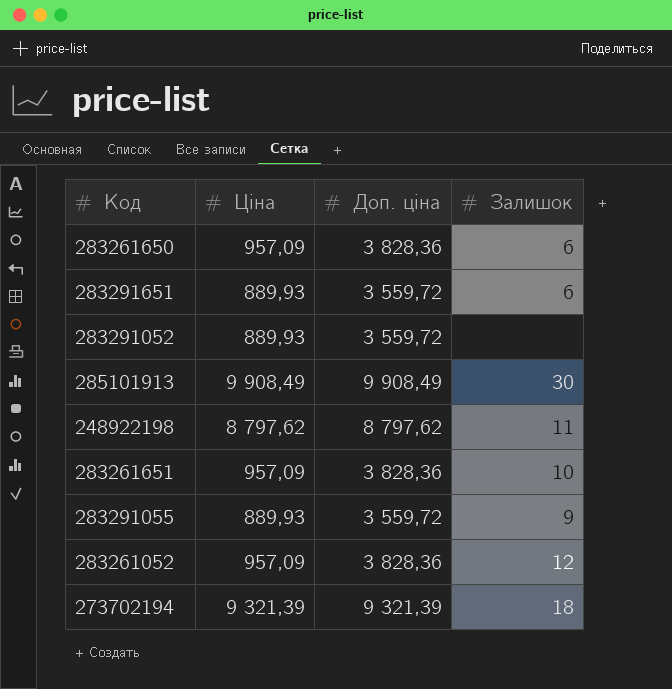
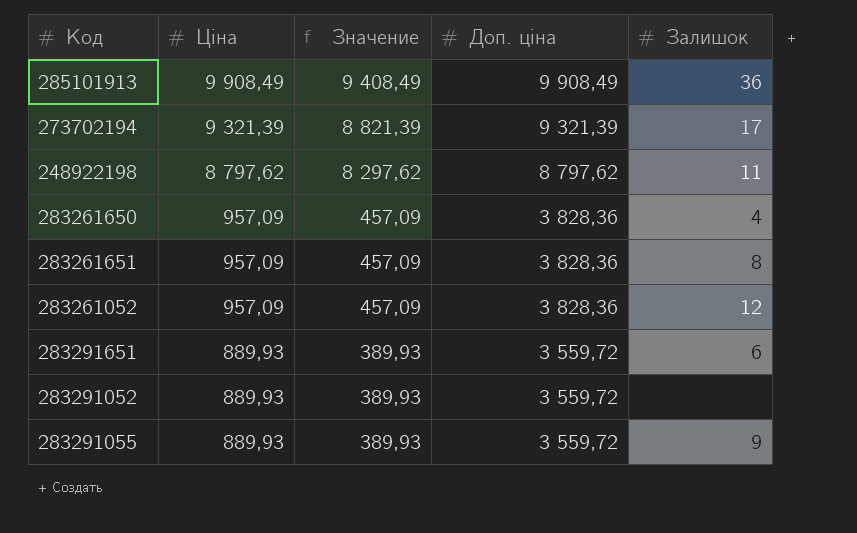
row order: none -> Ціна descending
column Значение | formula: none -> [Ціна] - 500
285101913 | Залишок: 30 -> 36
273702194 | Залишок: 18 -> 17
283261650 | Залишок: 6 -> 4
283261651 | Залишок: 10 -> 8

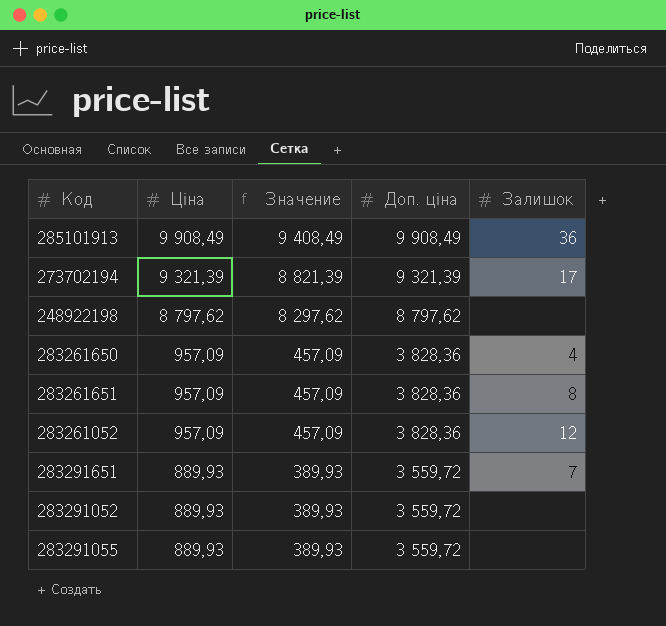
248922198 | Залишок: 11 -> none
283291651 | Залишок: 6 -> 7
283291055 | Залишок: 9 -> none

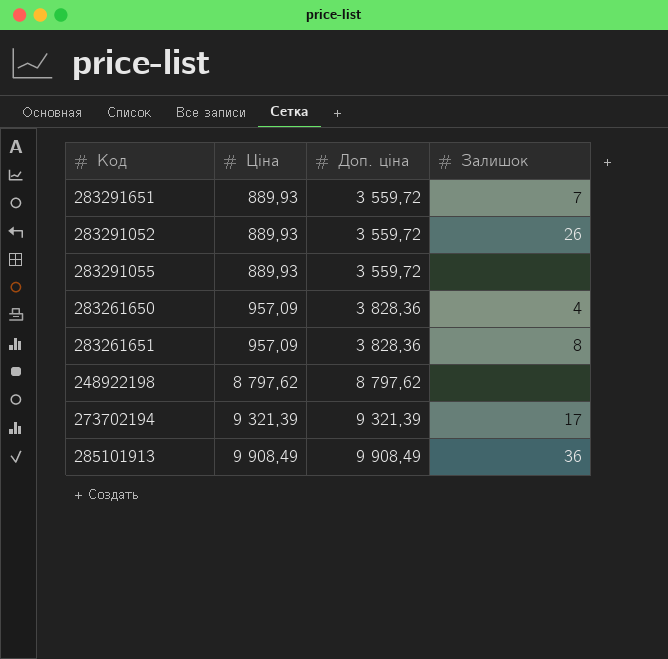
row order: Ціна descending -> Ціна ascending
column Значение | formula: [Ціна] - 500 -> none
row 283261052: 957,09 | 457,09 | 3 828,36 | 12 -> none
283291052 | Залишок: none -> 26

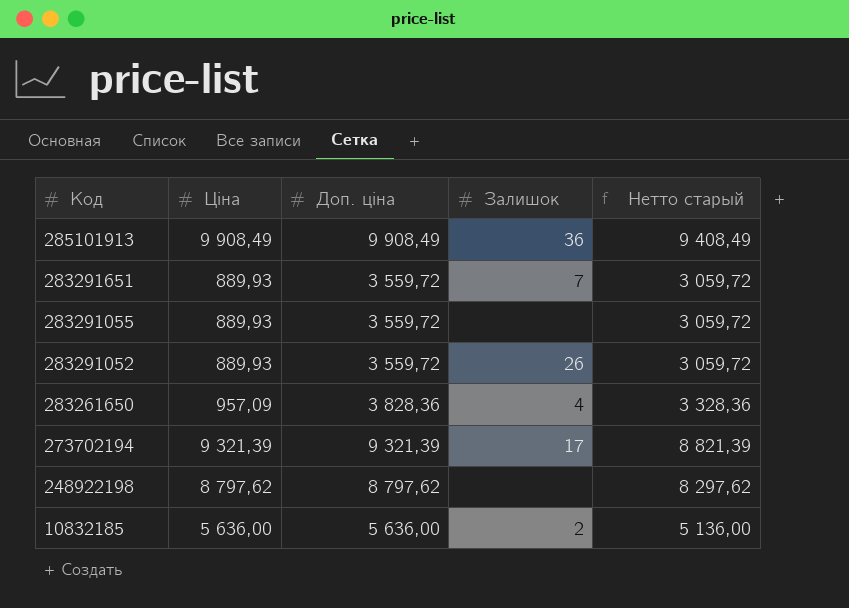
row order: Ціна ascending -> Код descending
column Нетто старый | formula: none -> [Доп. ціна] - 500
row 283261651: 957,09 | 3 828,36 | 8 -> none
row 10832185: none -> 5 636,00 | 5 636,00 | 2 | 5 136,00

